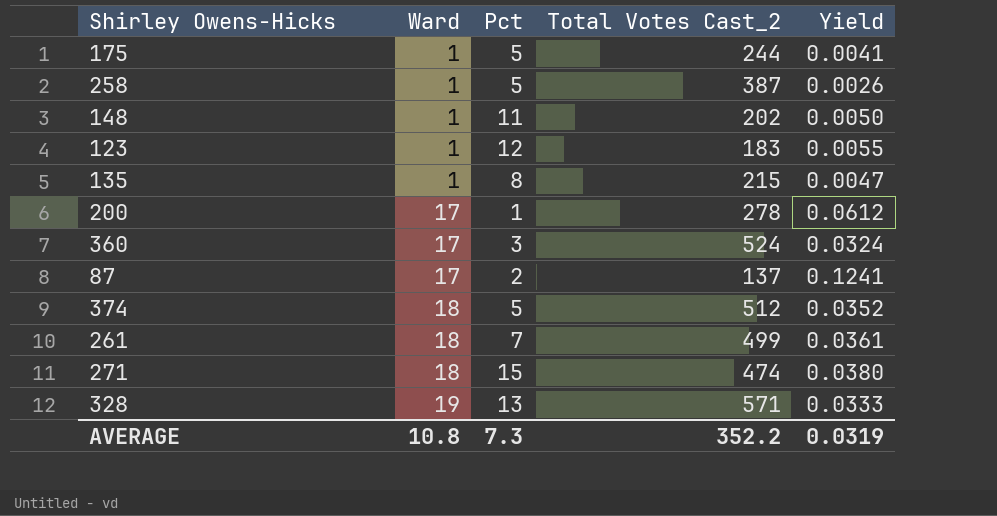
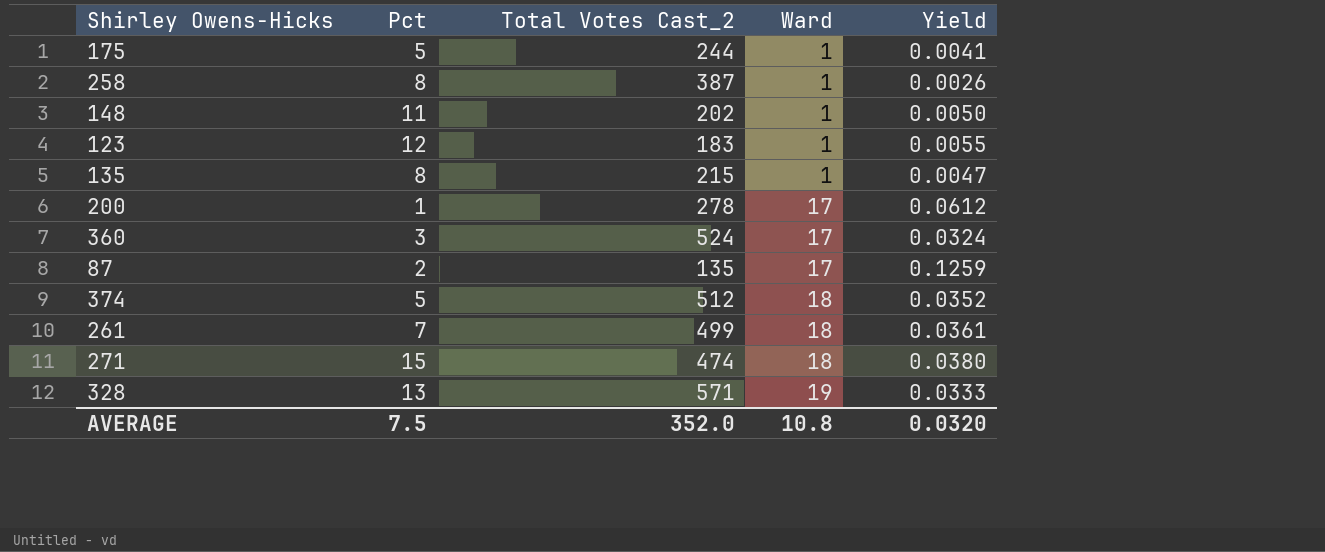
column Ward | position: 2 -> 4
258 | Pct: 5 -> 8
87 | Total Votes Cast_2: 137 -> 135
87 | Yield: 0.1241 -> 0.1259
AVERAGE | Pct: 7.3 -> 7.5
AVERAGE | Total Votes Cast_2: 352.2 -> 352.0
AVERAGE | Yield: 0.0319 -> 0.0320

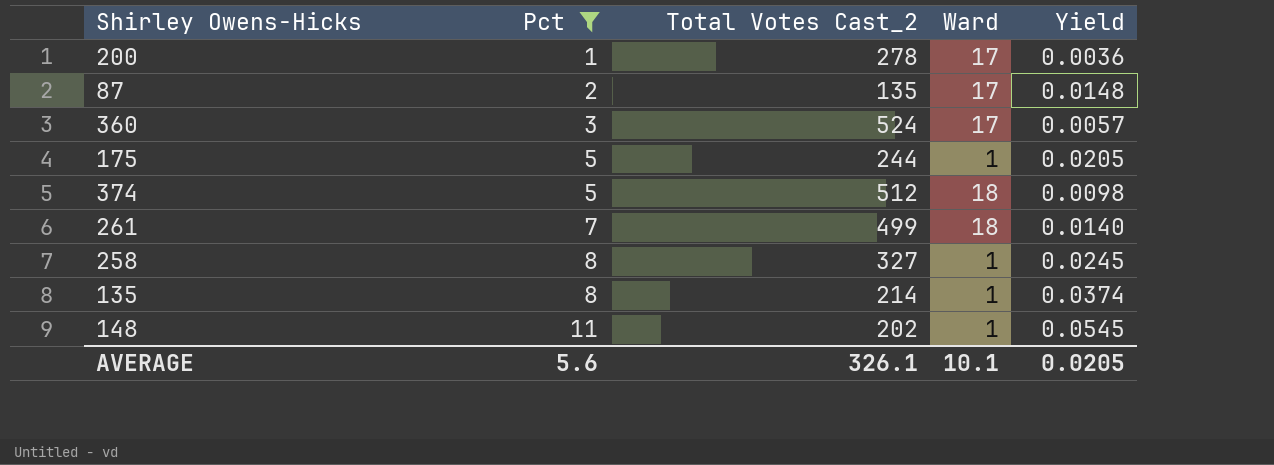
filter: none -> Pct <= 11
row order: Ward ascending -> Pct ascending
column Yield | formula: [Ward] / [Total Votes Cast_2] -> [Pct] / [Total Votes Cast_2]
258 | Total Votes Cast_2: 387 -> 327
135 | Total Votes Cast_2: 215 -> 214
AVERAGE | Pct: 7.5 -> 5.6
AVERAGE | Total Votes Cast_2: 352.0 -> 326.1
AVERAGE | Ward: 10.8 -> 10.1
AVERAGE | Yield: 0.0320 -> 0.0205

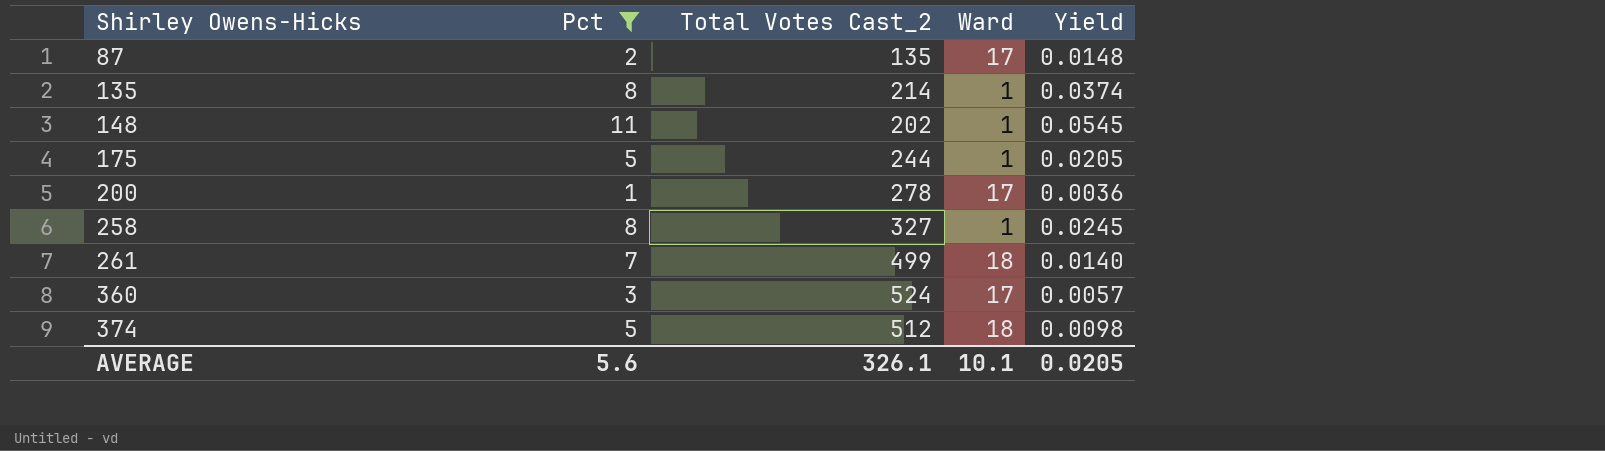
row order: Pct ascending -> Shirley Owens-Hicks ascending

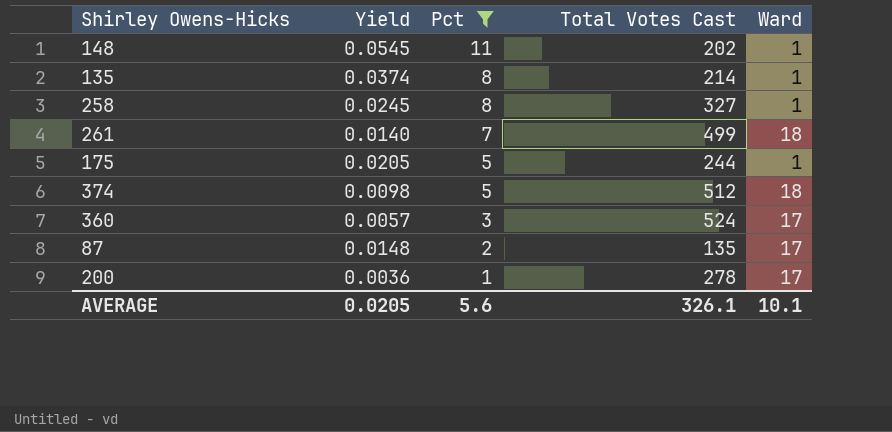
row order: Shirley Owens-Hicks ascending -> Pct descending
column Yield | position: 5 -> 2
column name: Total Votes Cast_2 -> Total Votes Cast

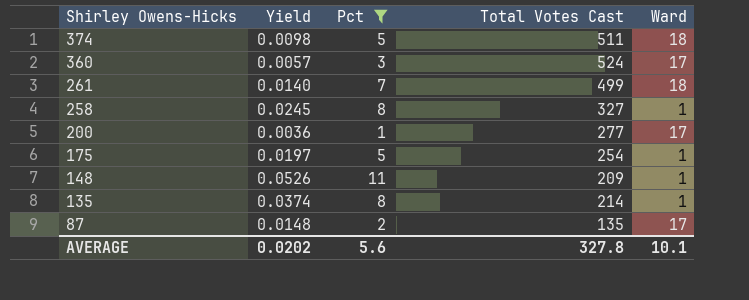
row order: Pct descending -> Shirley Owens-Hicks descending
374 | Total Votes Cast: 512 -> 511
200 | Total Votes Cast: 278 -> 277
175 | Yield: 0.0205 -> 0.0197
175 | Total Votes Cast: 244 -> 254
148 | Yield: 0.0545 -> 0.0526
148 | Total Votes Cast: 202 -> 209
AVERAGE | Yield: 0.0205 -> 0.0202
AVERAGE | Total Votes Cast: 326.1 -> 327.8

